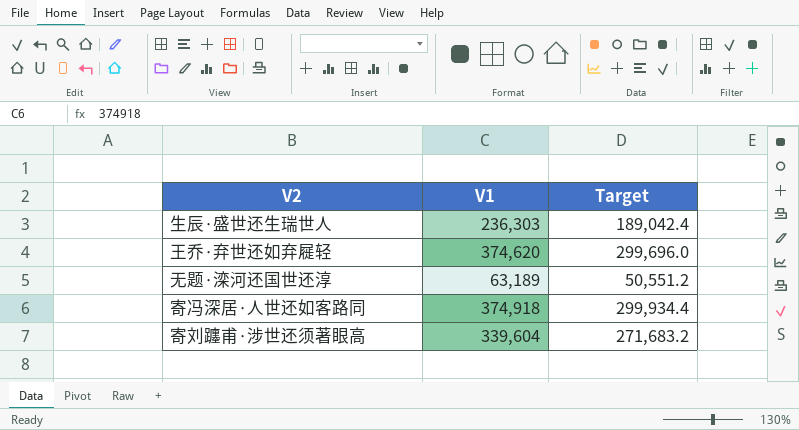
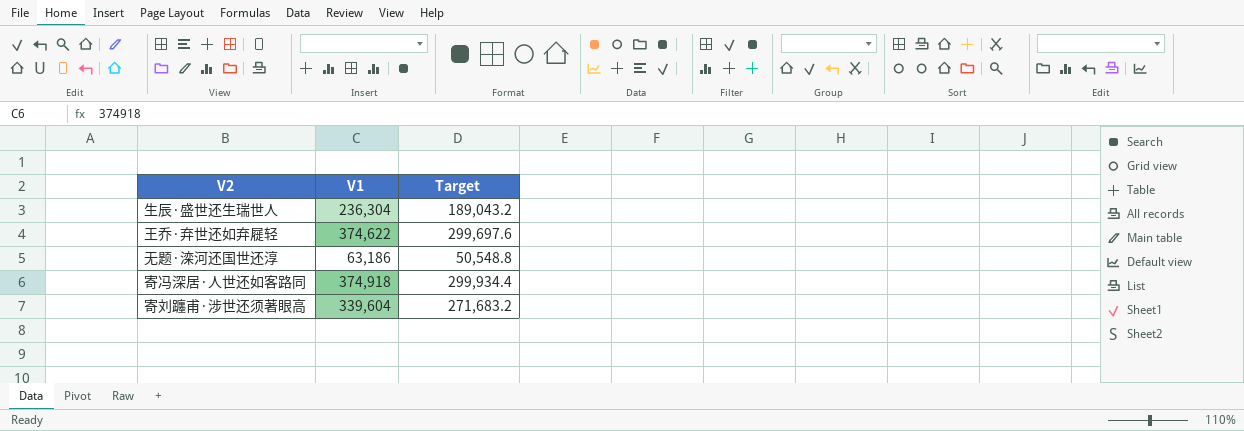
生辰·盛世还生瑞世人 | V1: 236,303 -> 236,304
生辰·盛世还生瑞世人 | Target: 189,042.4 -> 189,043.2
王乔·弃世还如弃屣轻 | V1: 374,620 -> 374,622
王乔·弃世还如弃屣轻 | Target: 299,696.0 -> 299,697.6
无题·滦河还国世还淳 | V1: 63,189 -> 63,186
无题·滦河还国世还淳 | Target: 50,551.2 -> 50,548.8

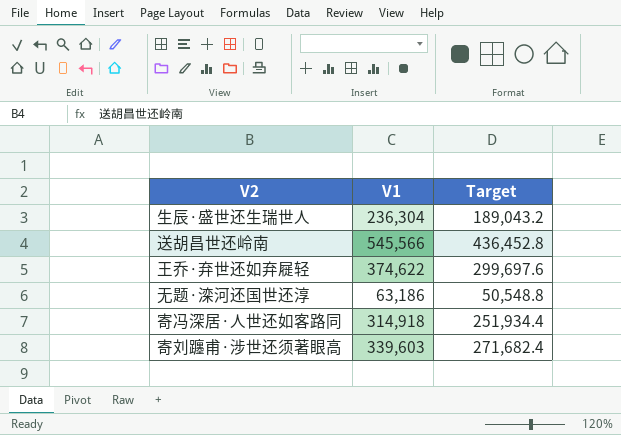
row 送胡昌世还岭南: none -> 545,566 | 436,452.8
寄冯深居·人世还如客路同 | V1: 374,918 -> 314,918
寄冯深居·人世还如客路同 | Target: 299,934.4 -> 251,934.4
寄刘躔甫·涉世还须著眼高 | V1: 339,604 -> 339,603
寄刘躔甫·涉世还须著眼高 | Target: 271,683.2 -> 271,682.4

